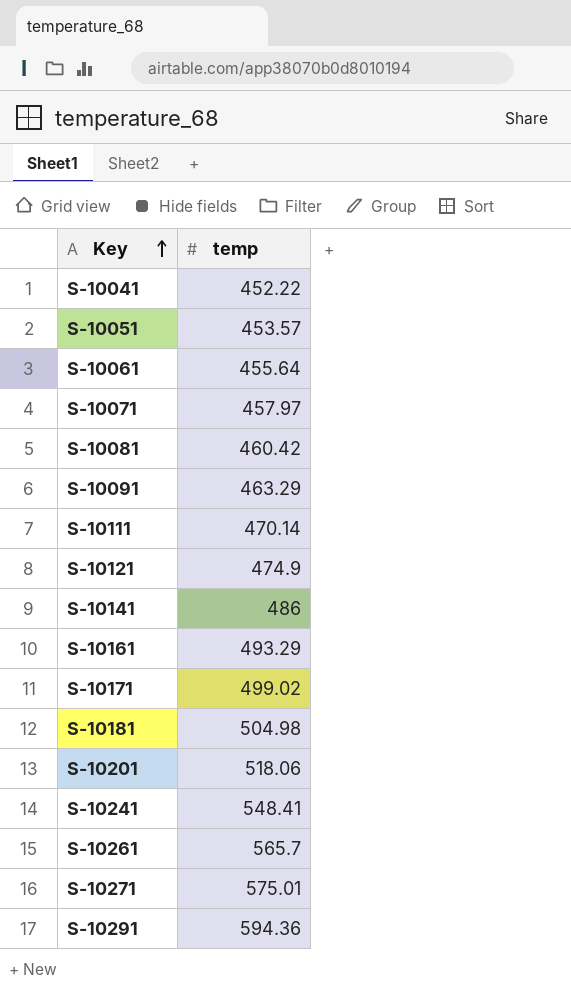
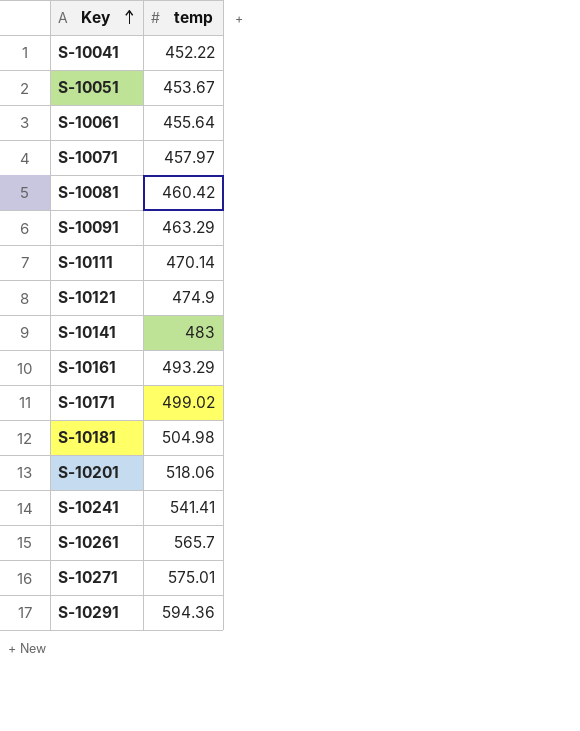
S-10051 | temp: 453.57 -> 453.67
S-10141 | temp: 486 -> 483
S-10241 | temp: 548.41 -> 541.41

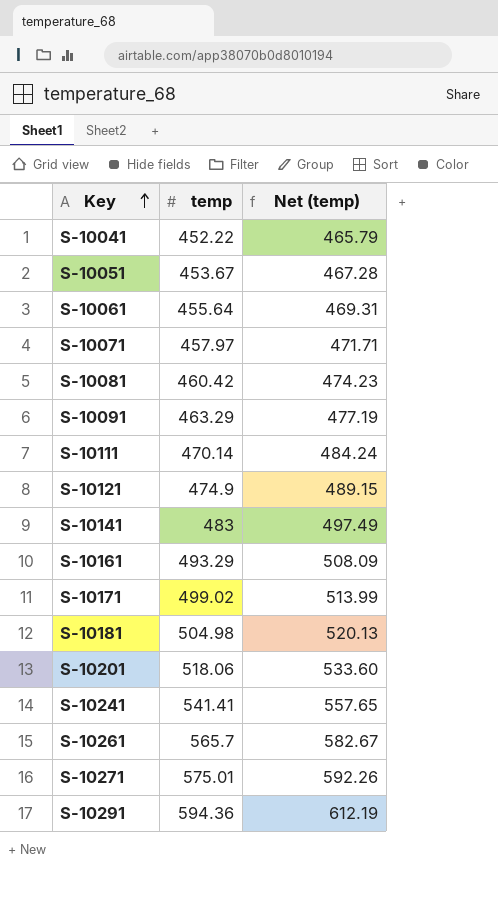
column Net (temp) | formula: none -> [temp] * 1.03

